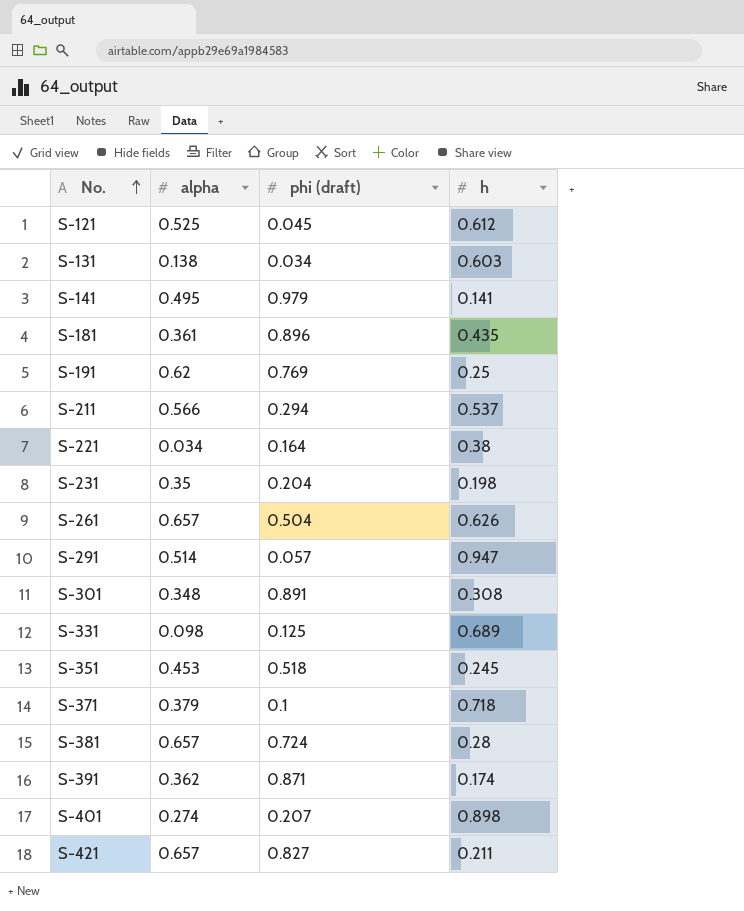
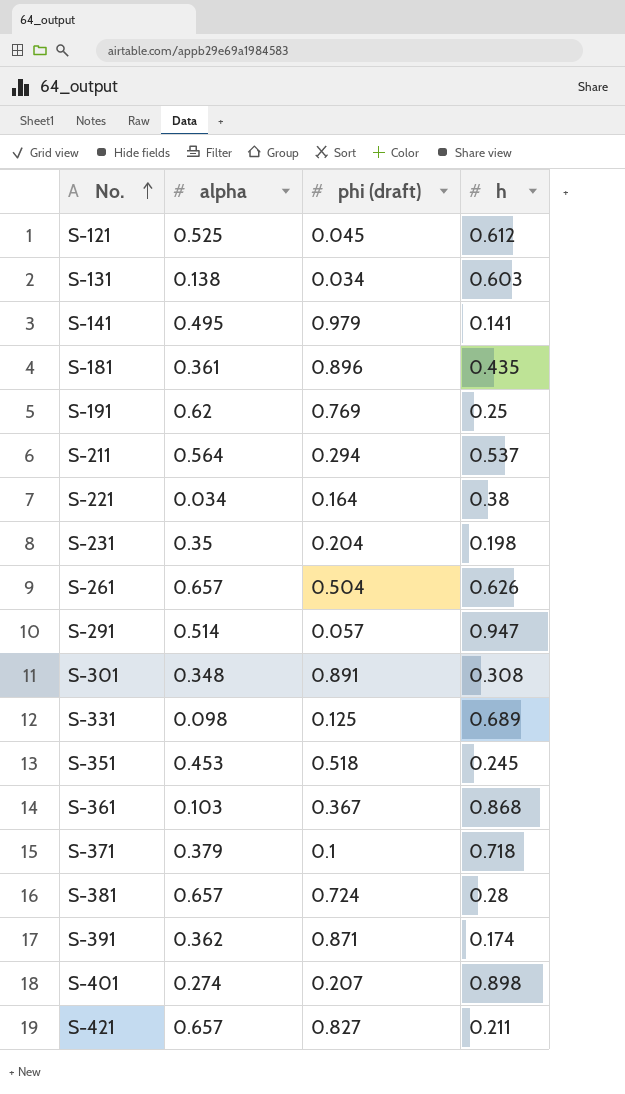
S-211 | alpha: 0.566 -> 0.564
row S-361: none -> 0.103 | 0.367 | 0.868

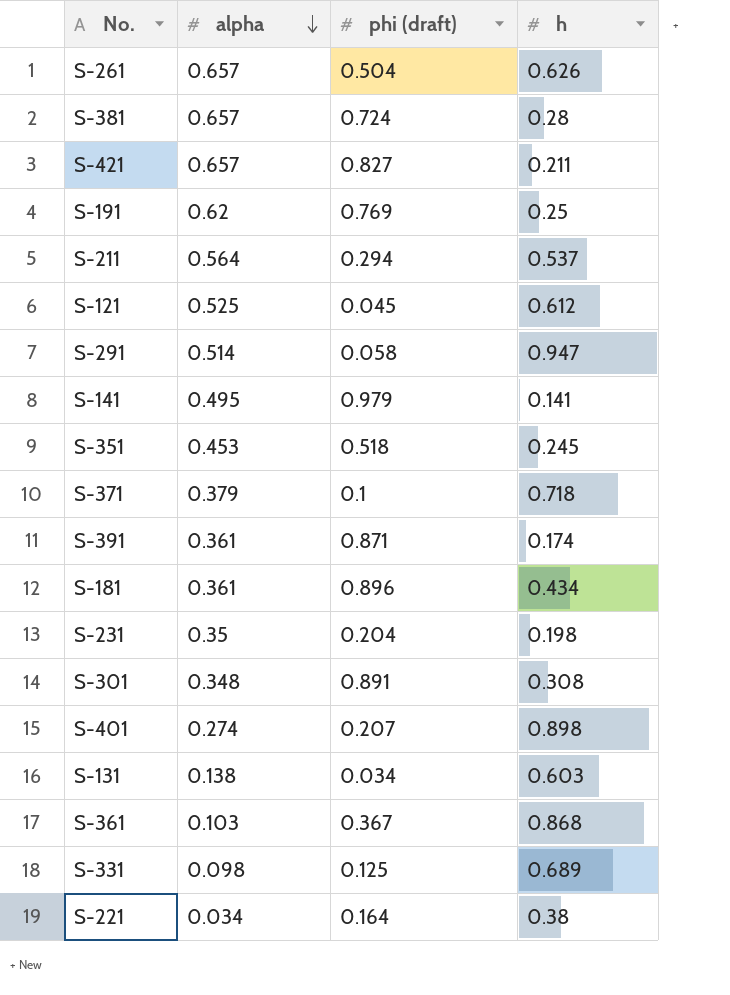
row order: No. ascending -> alpha descending
S-291 | phi (draft): 0.057 -> 0.058
S-391 | alpha: 0.362 -> 0.361
S-181 | h: 0.435 -> 0.434

